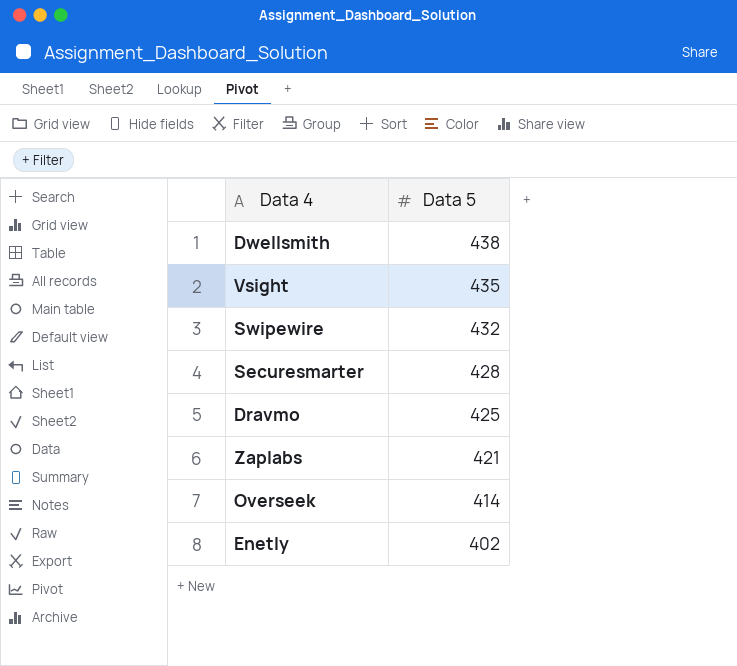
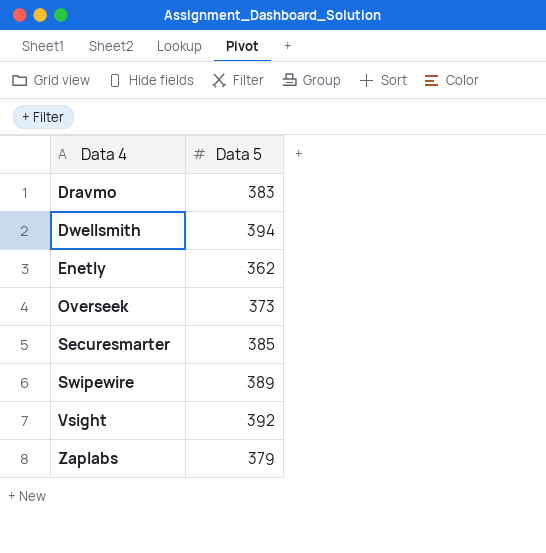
row order: Data 5 descending -> Data 4 ascending
Dravmo | Data 5: 425 -> 383
Dwellsmith | Data 5: 438 -> 394
Enetly | Data 5: 402 -> 362
Overseek | Data 5: 414 -> 373
Securesmarter | Data 5: 428 -> 385
Swipewire | Data 5: 432 -> 389
Vsight | Data 5: 435 -> 392
Zaplabs | Data 5: 421 -> 379

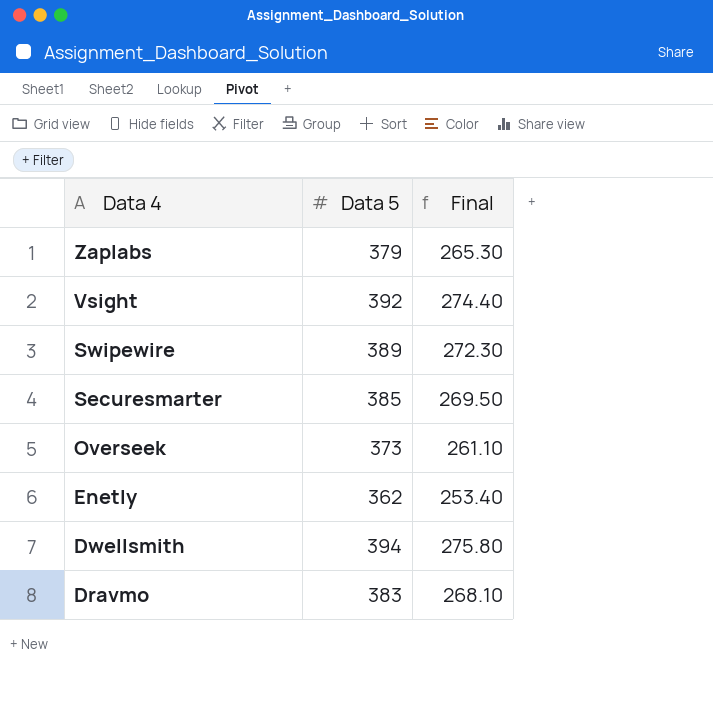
row order: Data 4 ascending -> Data 4 descending
column Final | formula: none -> [Data 5] * 0.7

